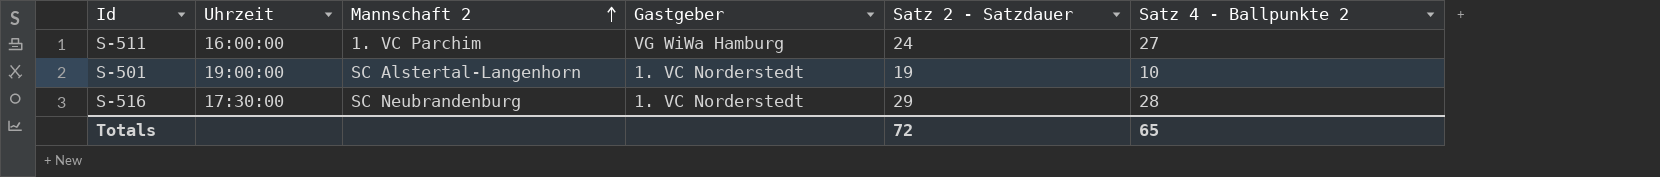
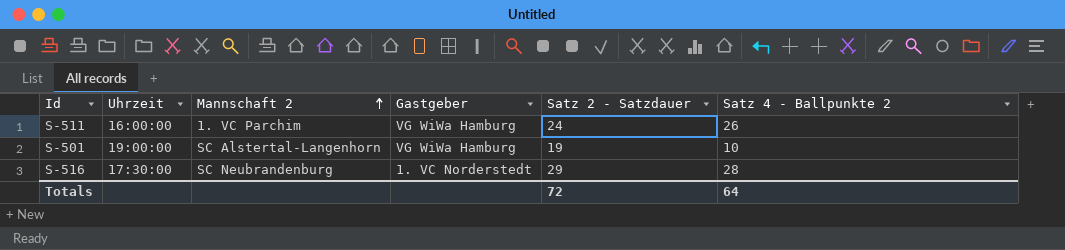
S-511 | Satz 4 - Ballpunkte 2: 27 -> 26
S-501 | Gastgeber: 1. VC Norderstedt -> VG WiWa Hamburg
Totals | Satz 4 - Ballpunkte 2: 65 -> 64

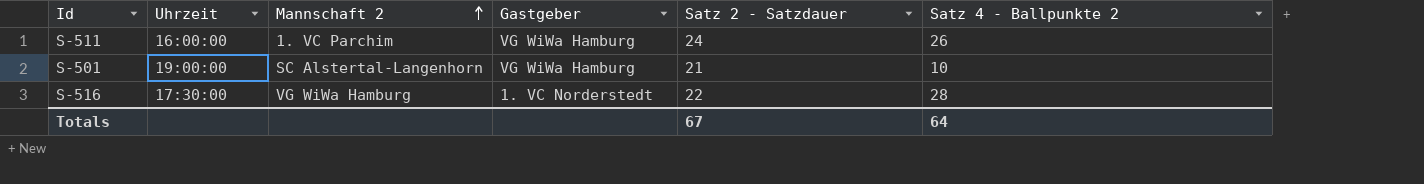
S-501 | Satz 2 - Satzdauer: 19 -> 21
S-516 | Mannschaft 2: SC Neubrandenburg -> VG WiWa Hamburg
S-516 | Satz 2 - Satzdauer: 29 -> 22
Totals | Satz 2 - Satzdauer: 72 -> 67

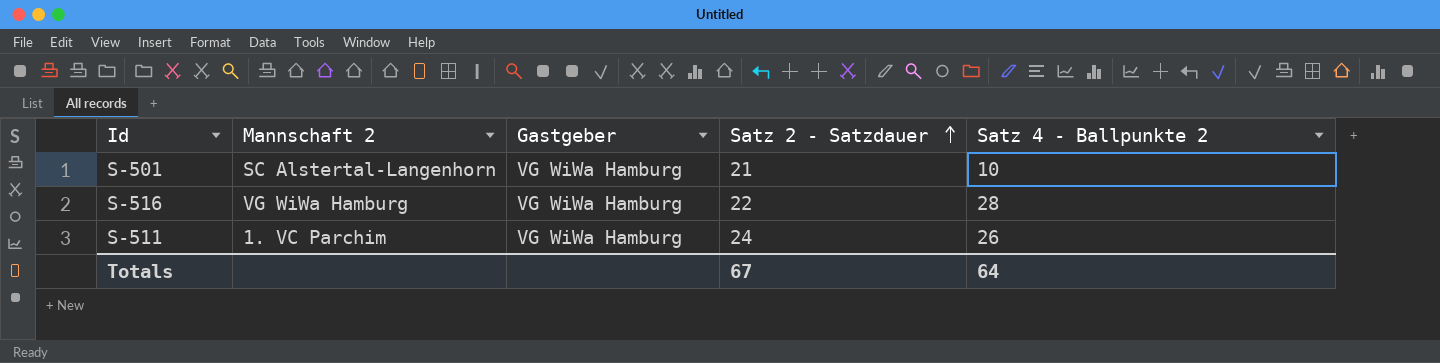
row order: Mannschaft 2 ascending -> Satz 2 - Satzdauer ascending
column Uhrzeit | position: 2 -> none
S-516 | Gastgeber: 1. VC Norderstedt -> VG WiWa Hamburg

